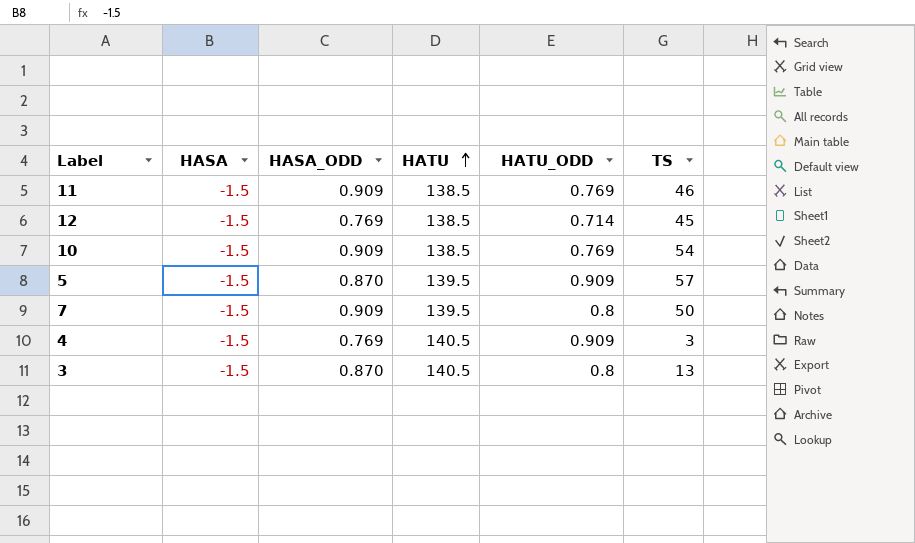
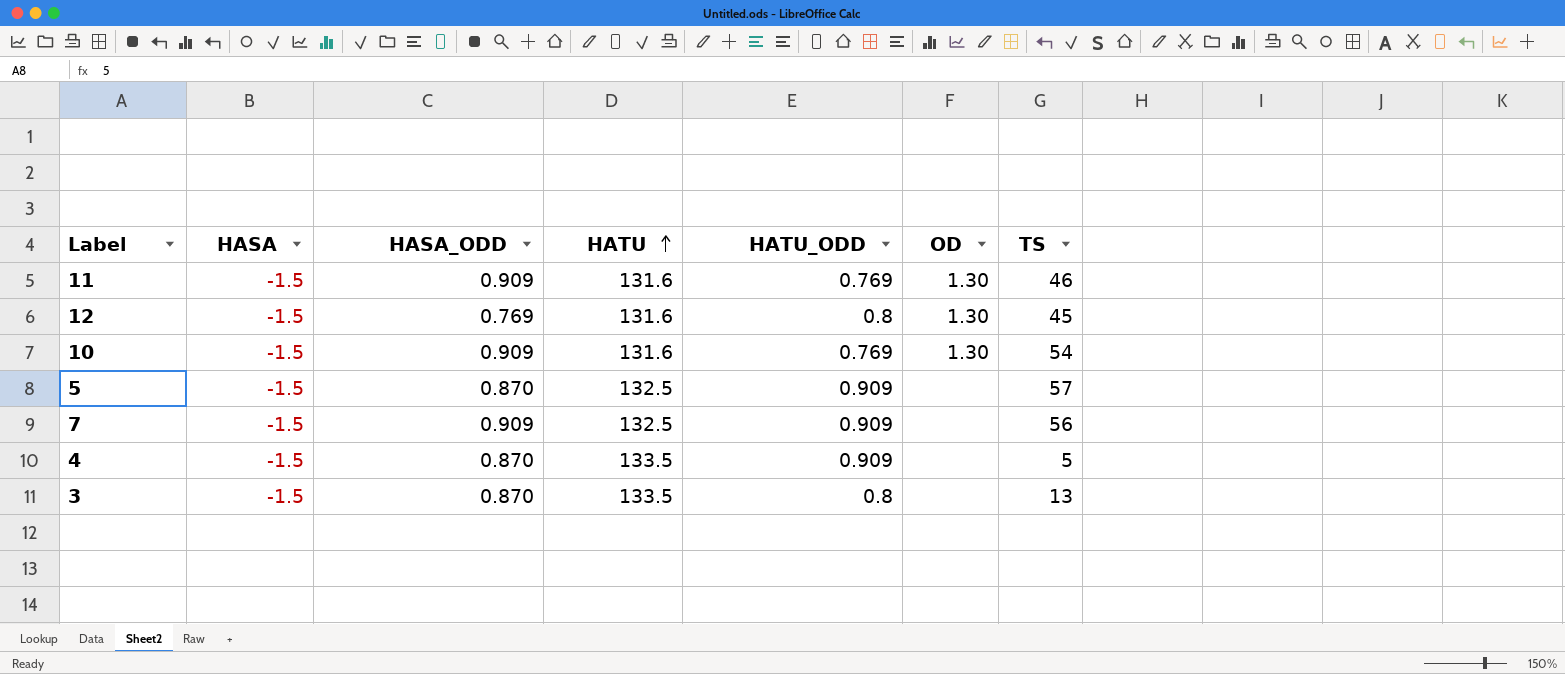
column OD | position: none -> 6
11 | HATU: 138.5 -> 131.6
12 | HATU: 138.5 -> 131.6
12 | HATU_ODD: 0.714 -> 0.8
10 | HATU: 138.5 -> 131.6
5 | HATU: 139.5 -> 132.5
7 | HATU: 139.5 -> 132.5
7 | HATU_ODD: 0.8 -> 0.909
7 | TS: 50 -> 56
4 | HASA_ODD: 0.769 -> 0.870
4 | HATU: 140.5 -> 133.5
4 | TS: 3 -> 5
3 | HATU: 140.5 -> 133.5

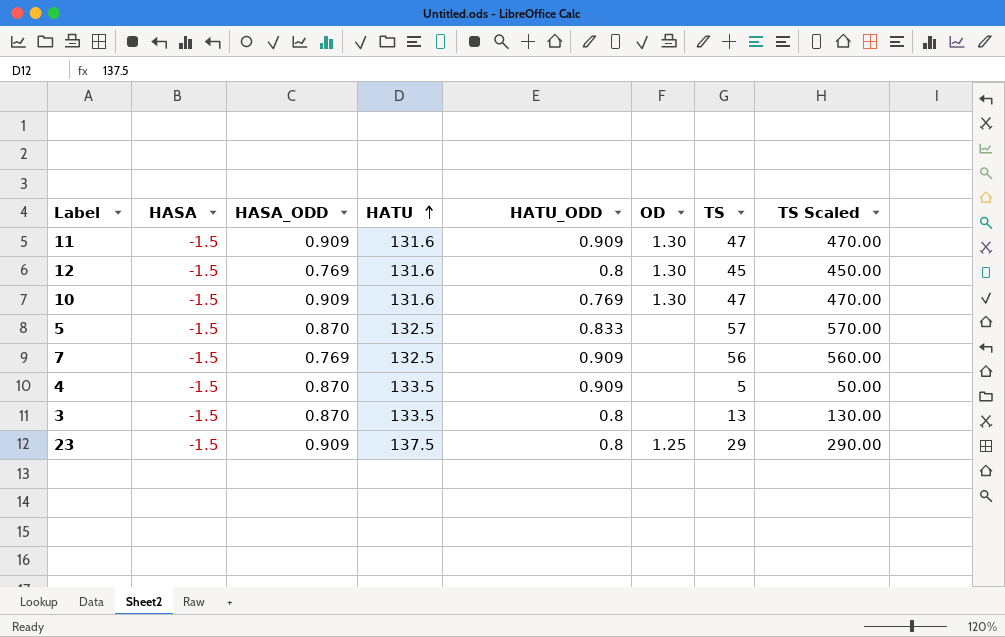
column TS Scaled | formula: none -> [TS] * 10
11 | HATU_ODD: 0.769 -> 0.909
11 | TS: 46 -> 47
10 | TS: 54 -> 47
5 | HATU_ODD: 0.909 -> 0.833
7 | HASA_ODD: 0.909 -> 0.769
row 23: none -> -1.5 | 0.909 | 137.5 | 0.8 | 1.25 | 29 | 290.00

